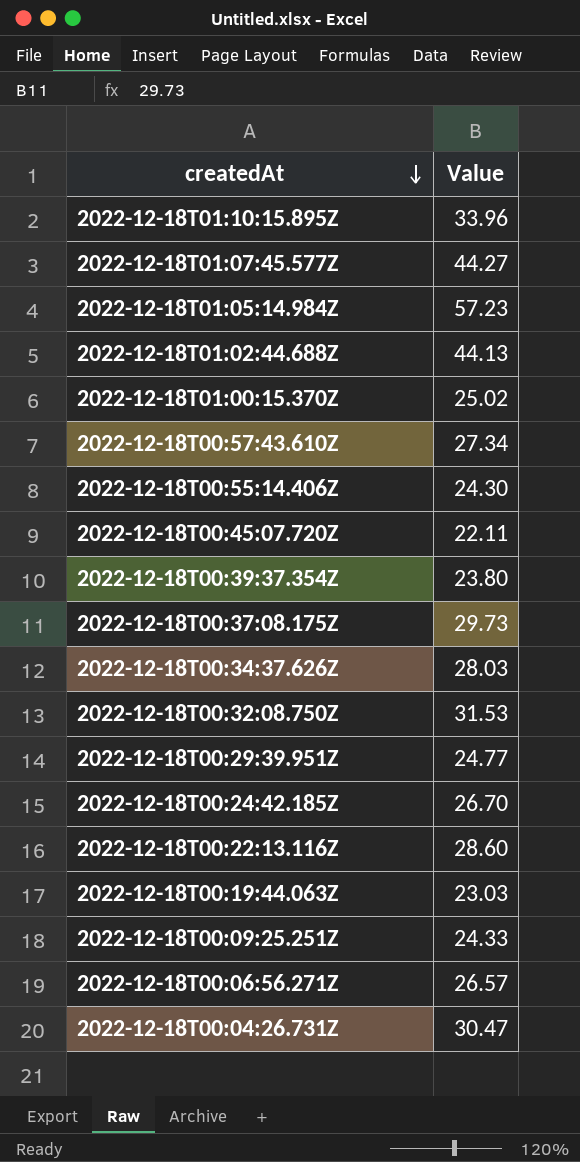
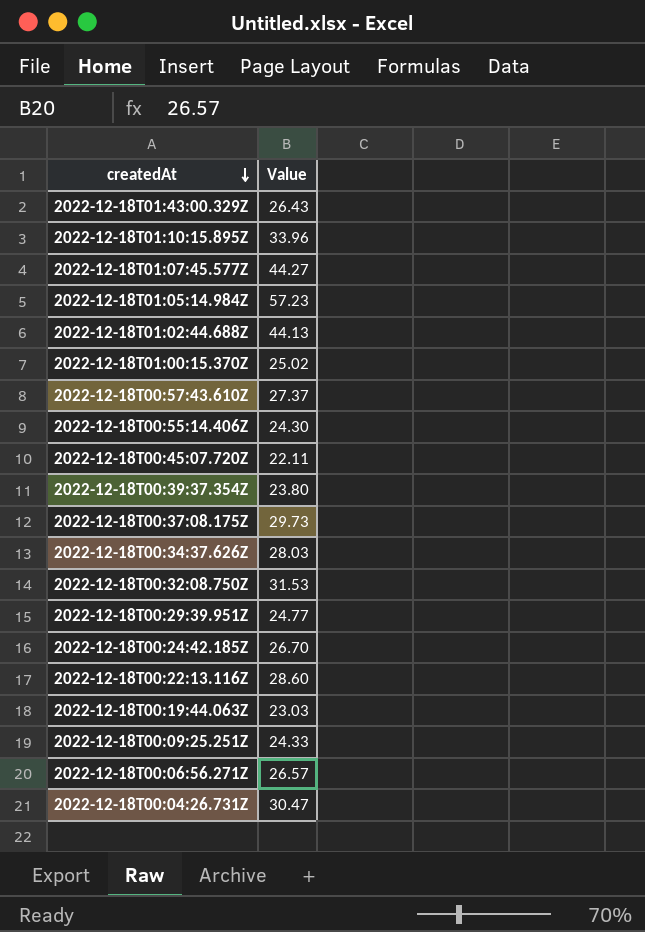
row 2022-12-18T01:43:00.329Z: none -> 26.43
2022-12-18T00:57:43.610Z | Value: 27.34 -> 27.37

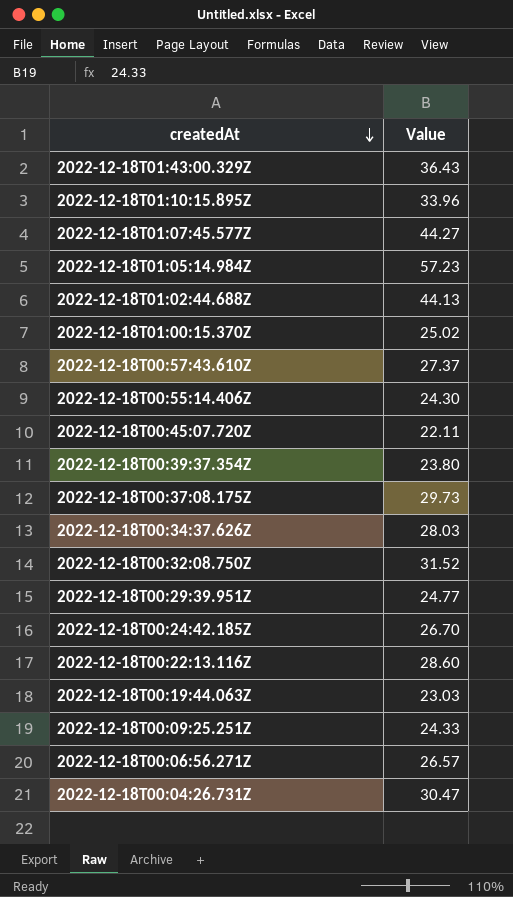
2022-12-18T01:43:00.329Z | Value: 26.43 -> 36.43
2022-12-18T00:32:08.750Z | Value: 31.53 -> 31.52

